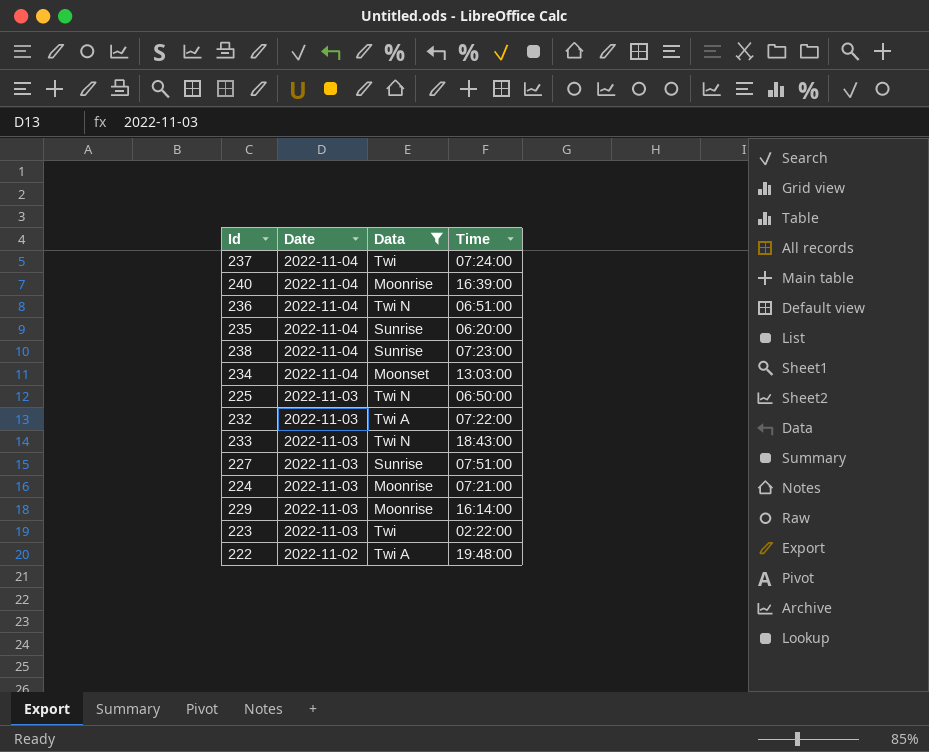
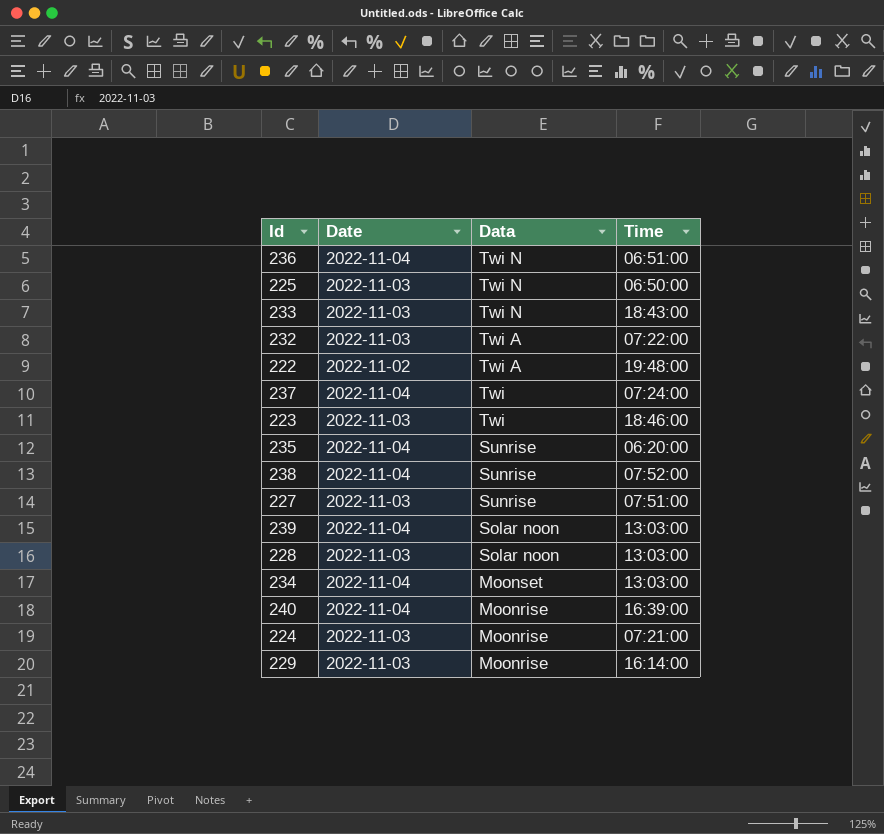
filter: Data != Solar noon -> none
row order: Date descending -> Data descending
223 | Time: 02:22:00 -> 18:46:00
238 | Time: 07:23:00 -> 07:52:00

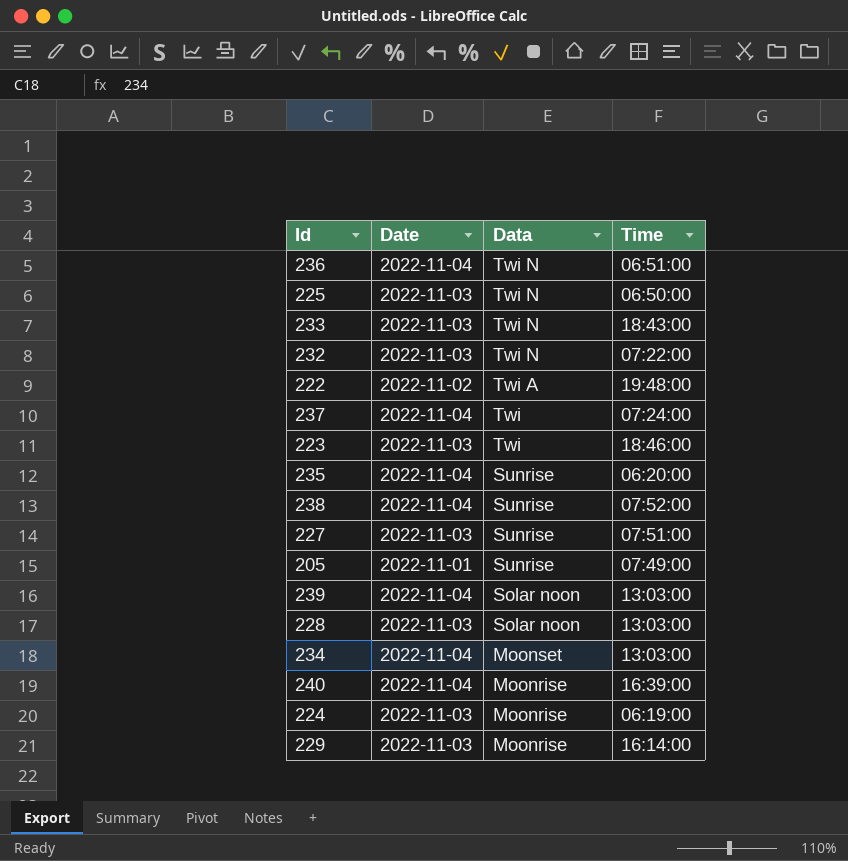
232 | Data: Twi A -> Twi N
row 205: none -> 2022-11-01 | Sunrise | 07:49:00
224 | Time: 07:21:00 -> 06:19:00

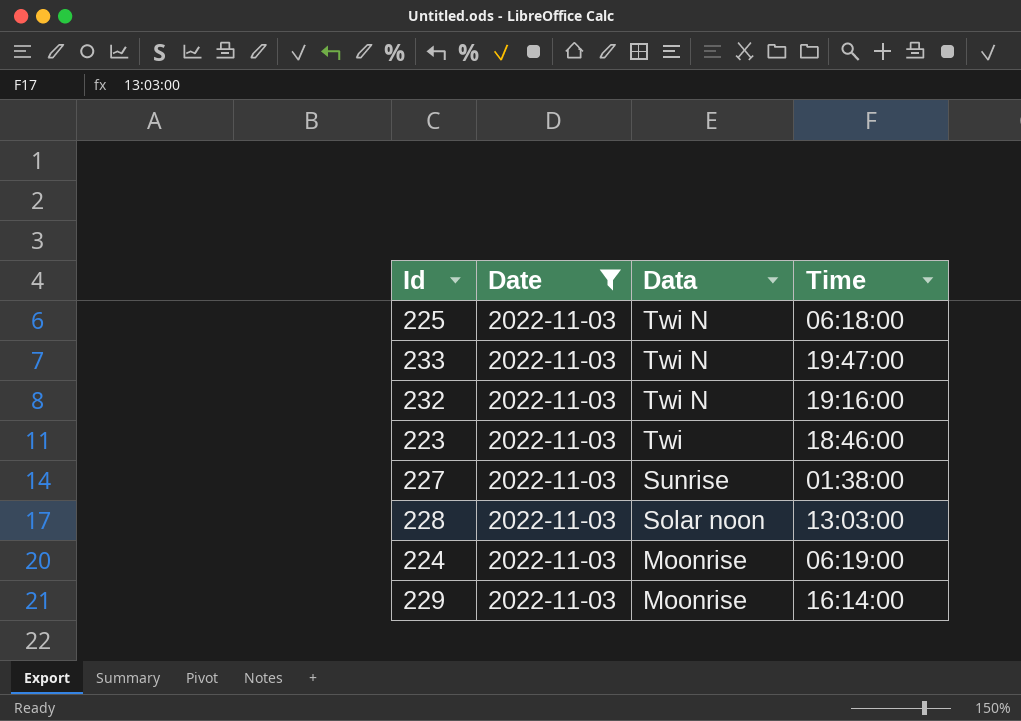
filter: none -> Date = 2022-11-03
225 | Time: 06:50:00 -> 06:18:00
233 | Time: 18:43:00 -> 19:47:00
232 | Time: 07:22:00 -> 19:16:00
227 | Time: 07:51:00 -> 01:38:00

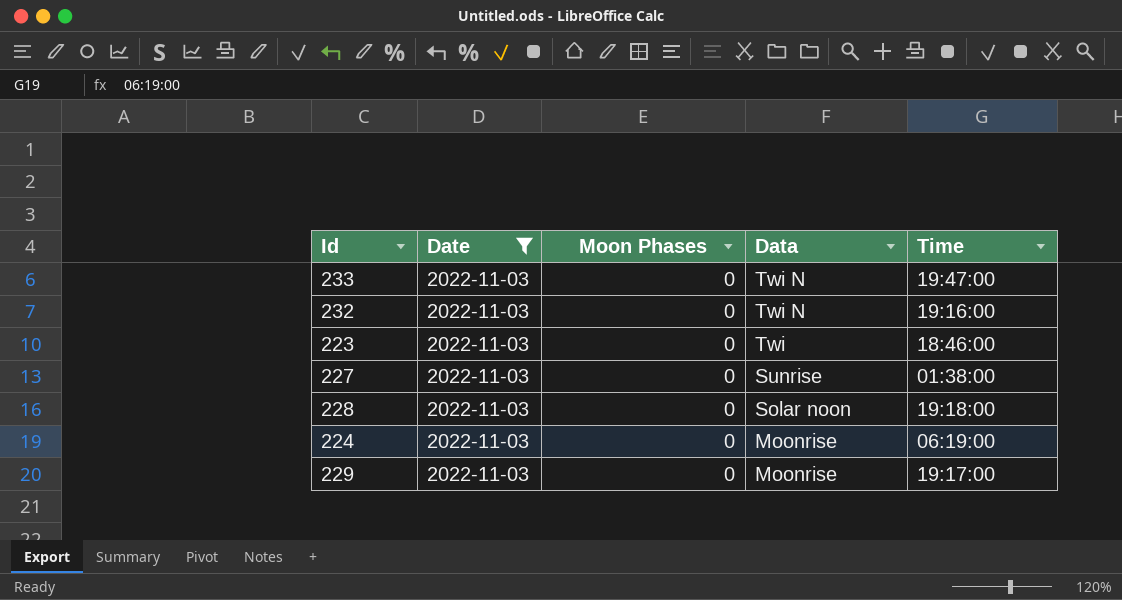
column Moon Phases | position: none -> 3
row 225: 2022-11-03 | Twi N | 06:18:00 -> none
228 | Time: 13:03:00 -> 19:18:00
229 | Time: 16:14:00 -> 19:17:00

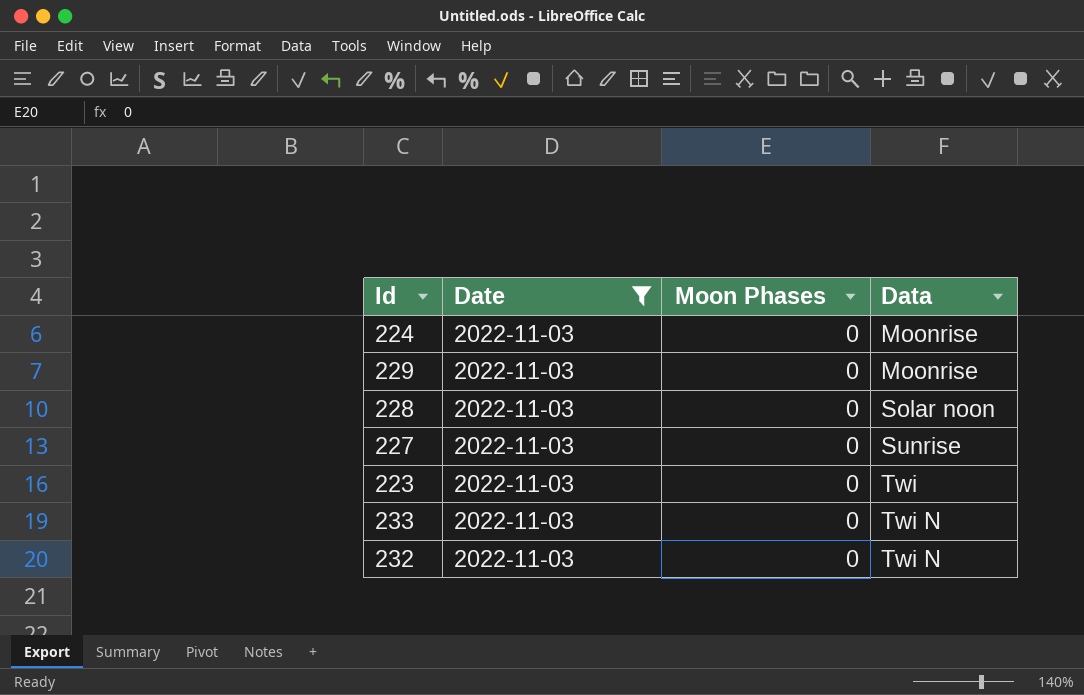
row order: Data descending -> Data ascending
column Time | position: 5 -> none

